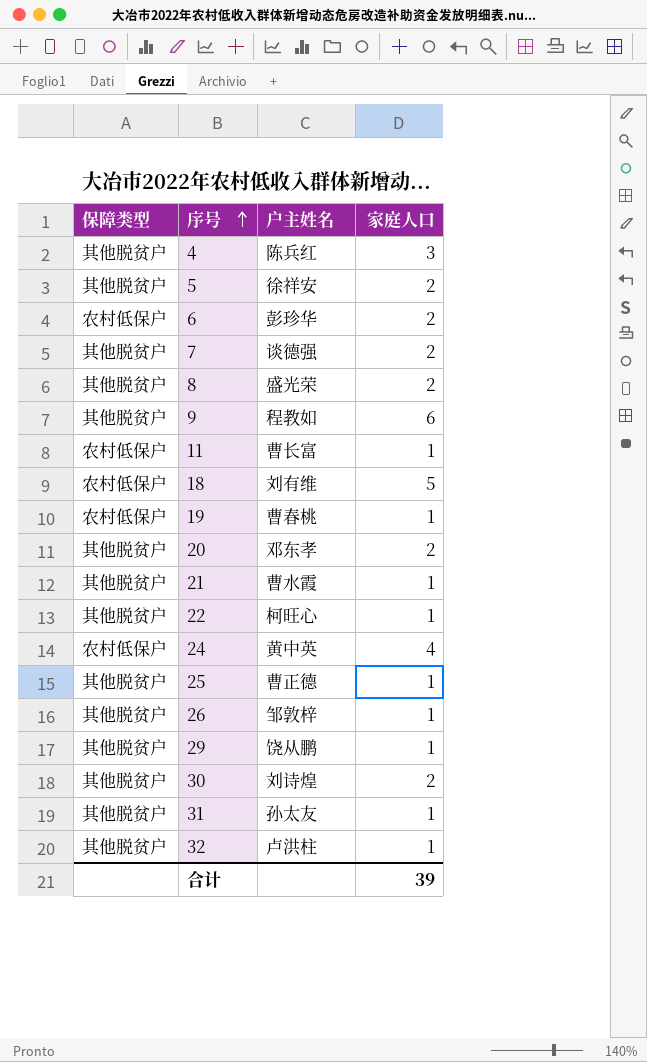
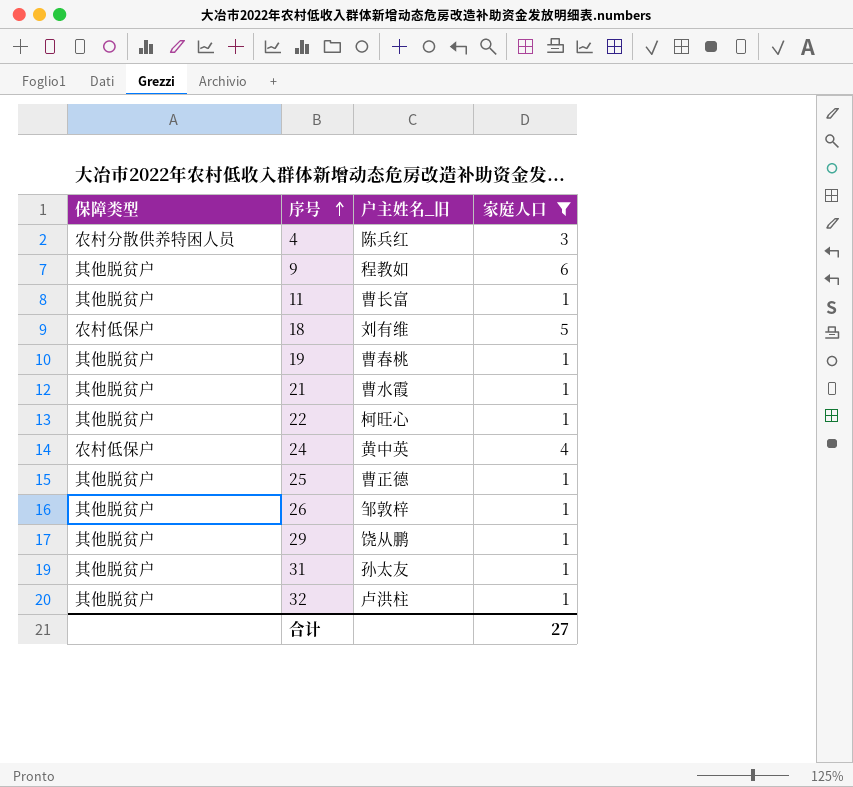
filter: none -> 家庭人口 != 2
column name: 户主姓名 -> 户主姓名_旧
4 | 保障类型: 其他脱贫户 -> 农村分散供养特困人员
11 | 保障类型: 农村低保户 -> 其他脱贫户
19 | 保障类型: 农村低保户 -> 其他脱贫户
合计 | 家庭人口: 39 -> 27

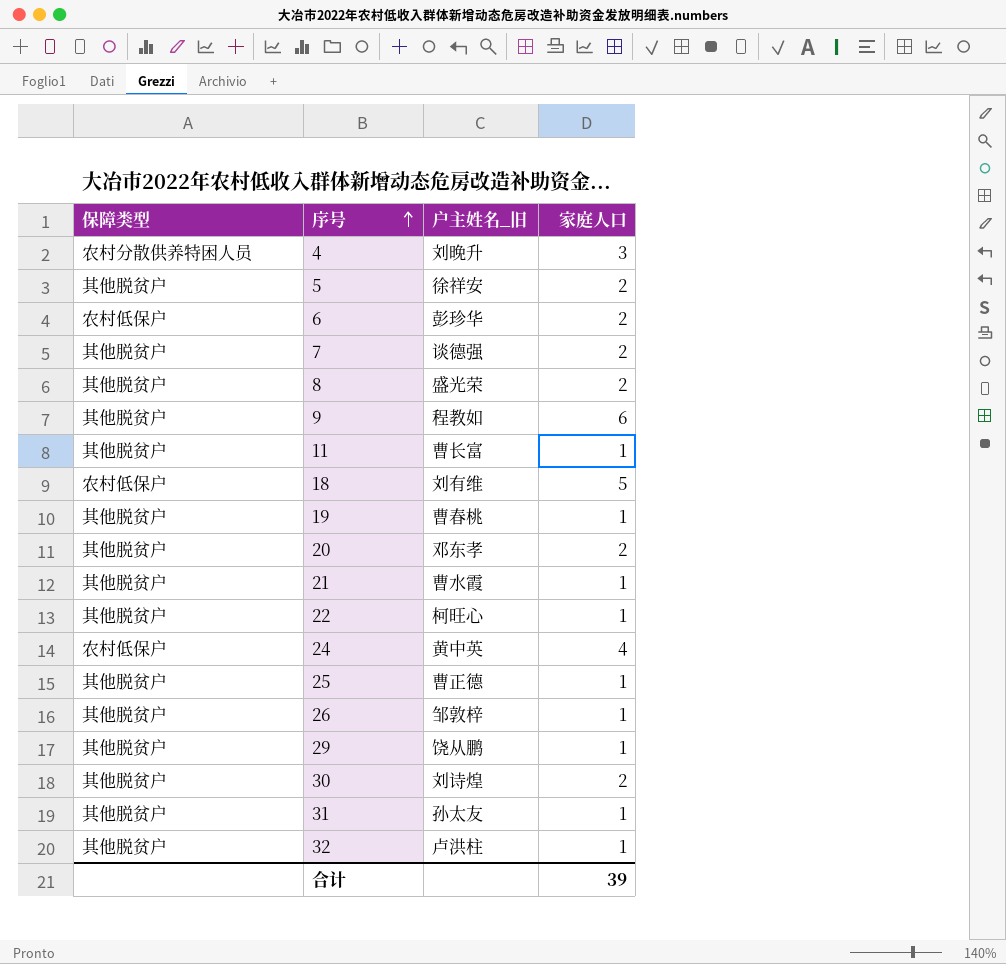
filter: 家庭人口 != 2 -> none
4 | 户主姓名_旧: 陈兵红 -> 刘晚升
合计 | 家庭人口: 27 -> 39

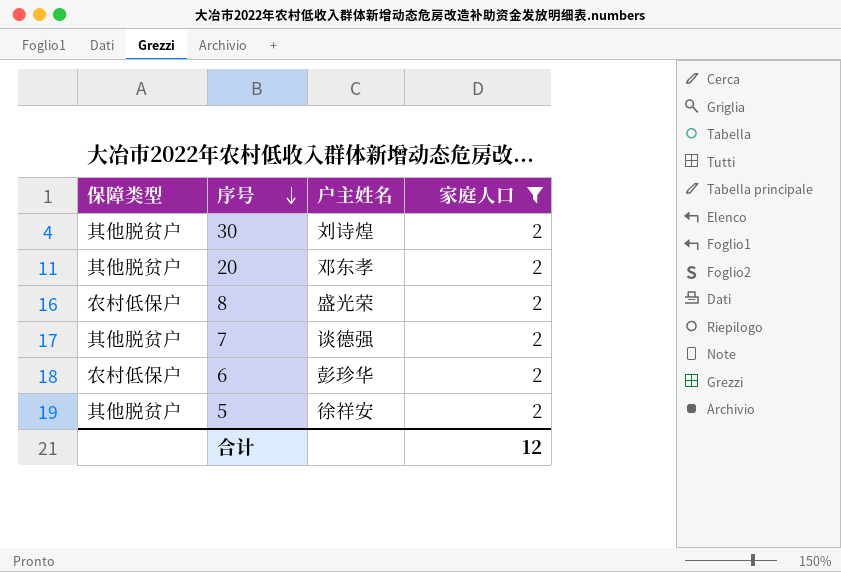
filter: none -> 家庭人口 = 2
row order: 序号 ascending -> 序号 descending
column name: 户主姓名_旧 -> 户主姓名
8 | 保障类型: 其他脱贫户 -> 农村低保户
合计 | 家庭人口: 39 -> 12

